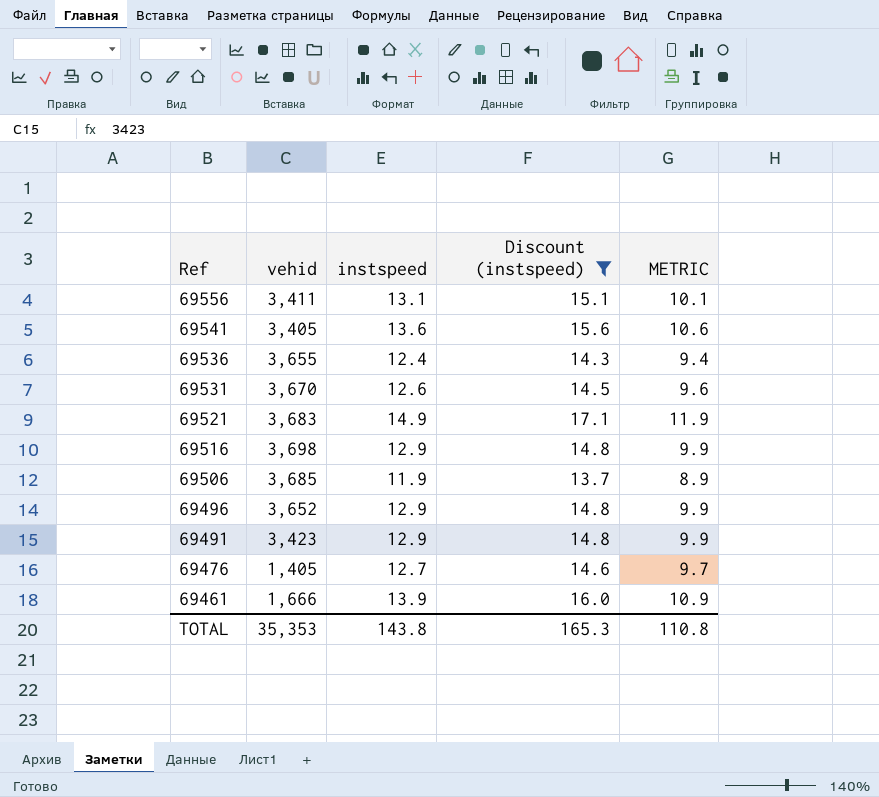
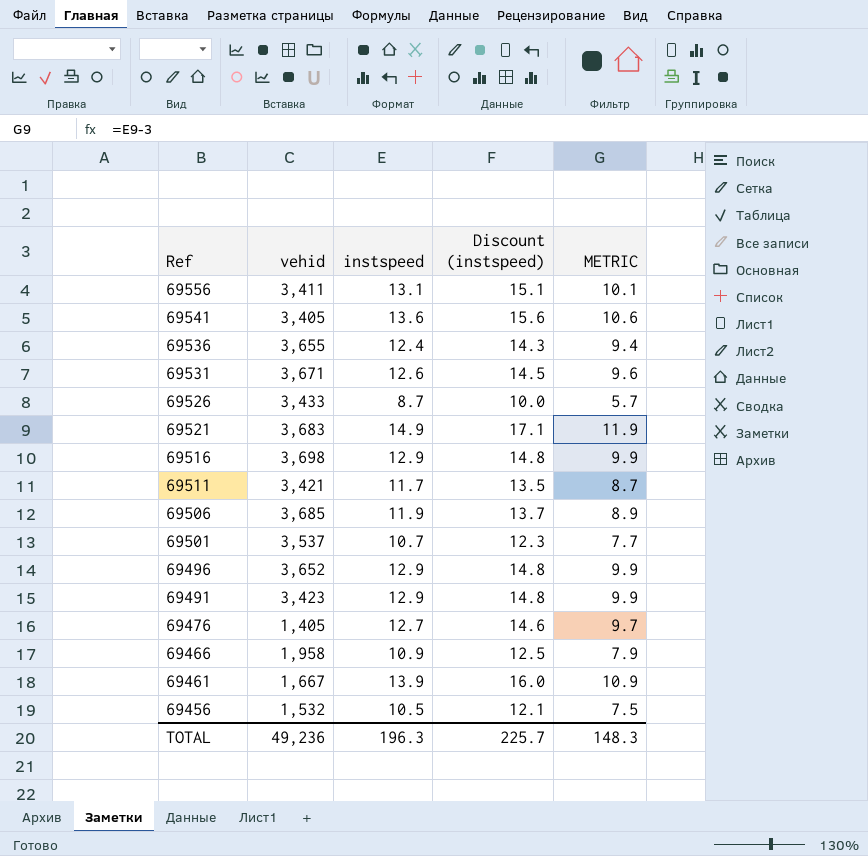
filter: Discount (instspeed) >= 13.7 -> none
69531 | vehid: 3,670 -> 3,671
69461 | vehid: 1,666 -> 1,667
TOTAL | vehid: 35,353 -> 49,236
TOTAL | instspeed: 143.8 -> 196.3
TOTAL | Discount (instspeed): 165.3 -> 225.7
TOTAL | METRIC: 110.8 -> 148.3

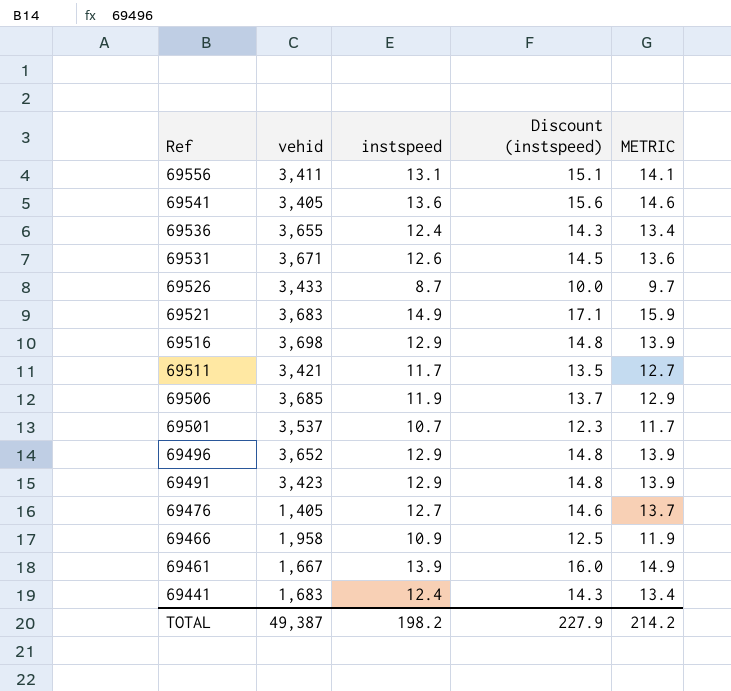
column METRIC | formula: [instspeed] - 3 -> [instspeed] + 1
row 69456: 1,532 | 10.5 | 12.1 | 7.5 -> none
row 69441: none -> 1,683 | 12.4 | 14.3 | 13.4
TOTAL | vehid: 49,236 -> 49,387
TOTAL | instspeed: 196.3 -> 198.2
TOTAL | Discount (instspeed): 225.7 -> 227.9
TOTAL | METRIC: 148.3 -> 214.2

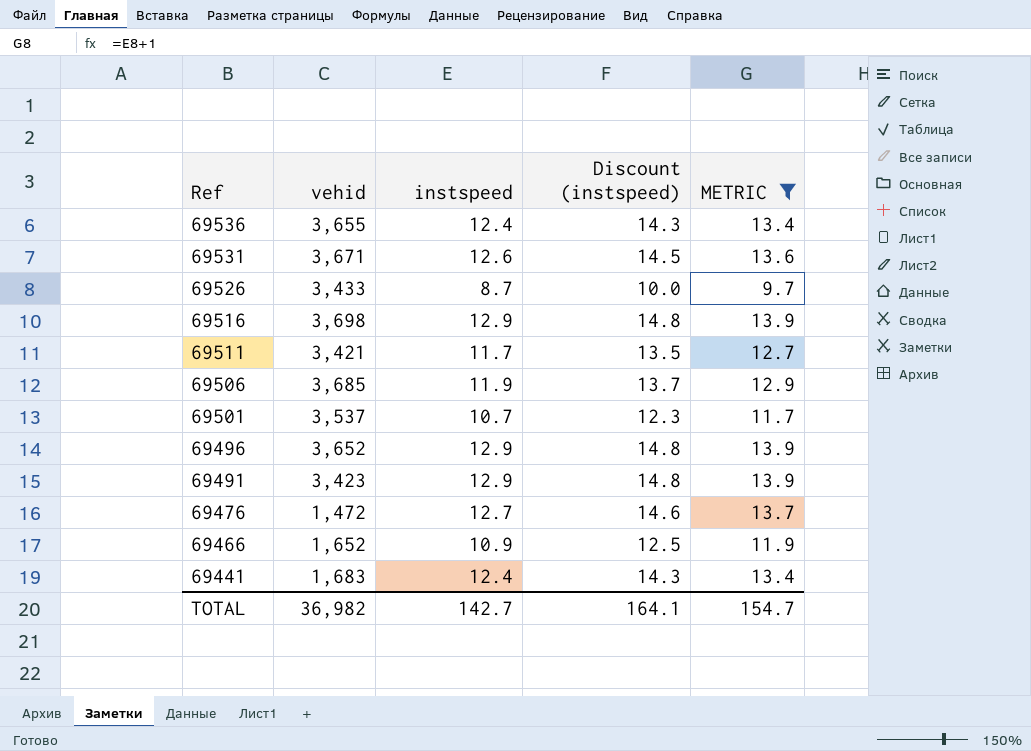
filter: none -> METRIC <= 13.9
69476 | vehid: 1,405 -> 1,472
69466 | vehid: 1,958 -> 1,652
TOTAL | vehid: 49,387 -> 36,982
TOTAL | instspeed: 198.2 -> 142.7
TOTAL | Discount (instspeed): 227.9 -> 164.1
TOTAL | METRIC: 214.2 -> 154.7

